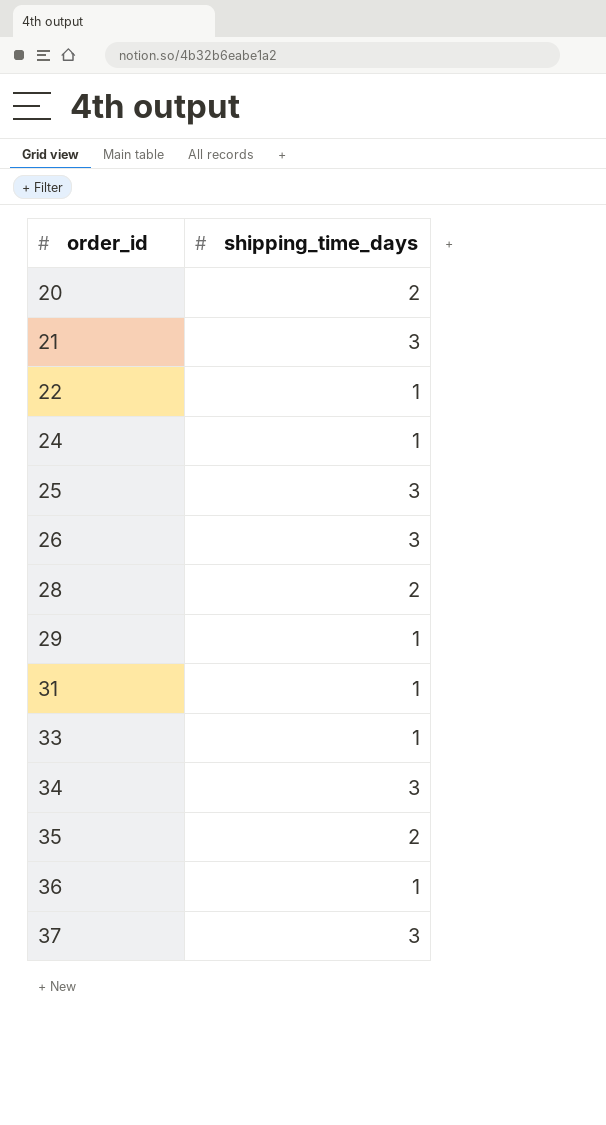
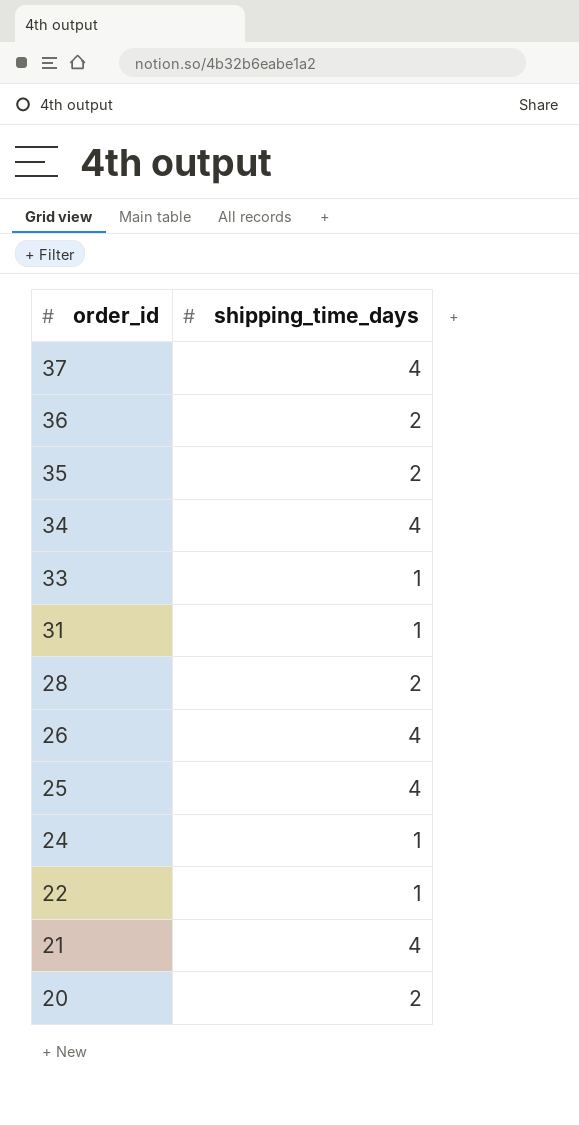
row order: order_id ascending -> order_id descending
row 29: 1 -> none
37 | shipping_time_days: 3 -> 4
36 | shipping_time_days: 1 -> 2
34 | shipping_time_days: 3 -> 4
26 | shipping_time_days: 3 -> 4
25 | shipping_time_days: 3 -> 4
21 | shipping_time_days: 3 -> 4

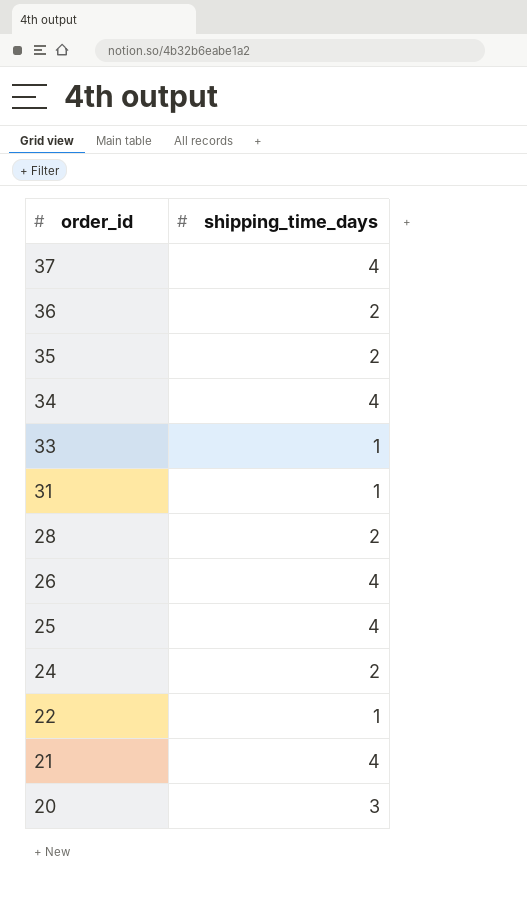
24 | shipping_time_days: 1 -> 2
20 | shipping_time_days: 2 -> 3

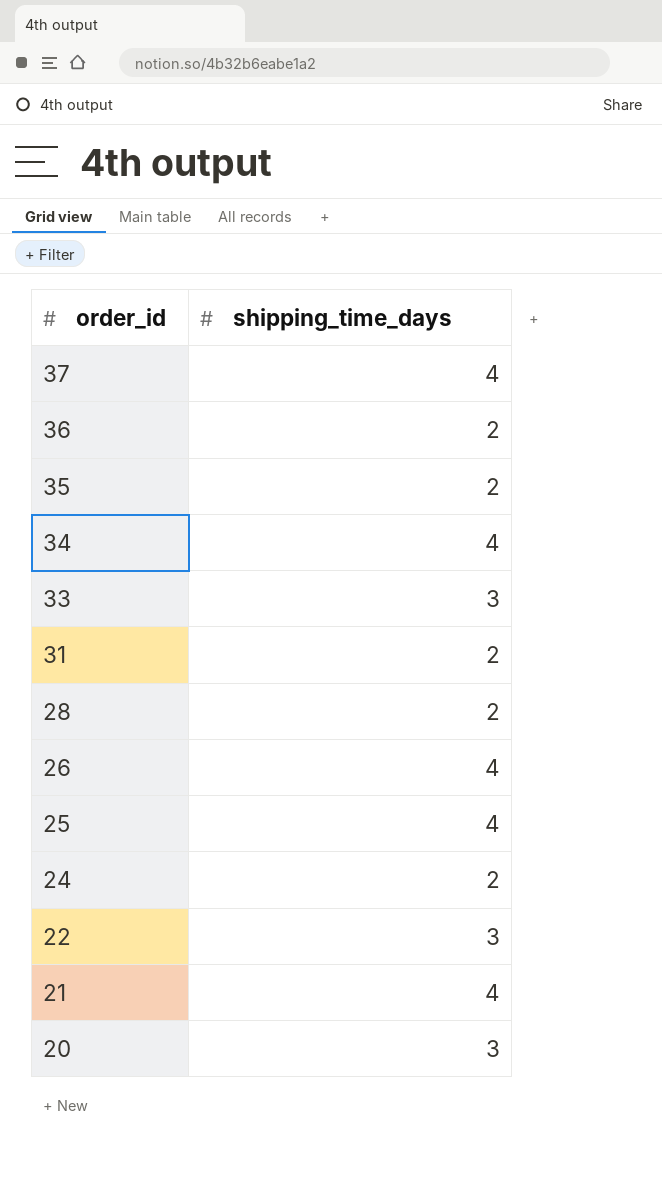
33 | shipping_time_days: 1 -> 3
31 | shipping_time_days: 1 -> 2
22 | shipping_time_days: 1 -> 3

